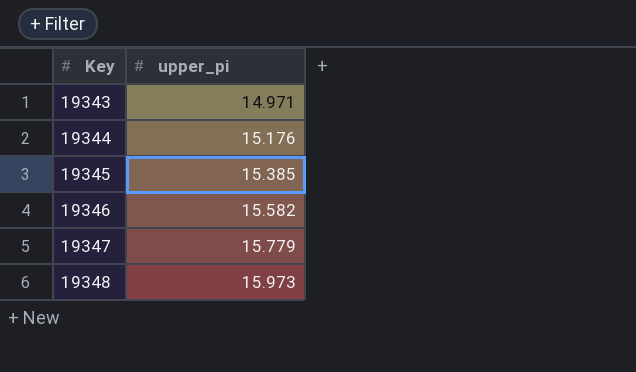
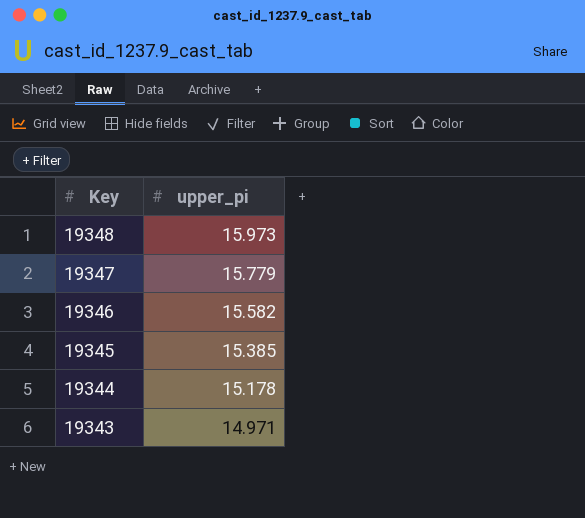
row order: Key ascending -> Key descending
19344 | upper_pi: 15.176 -> 15.178

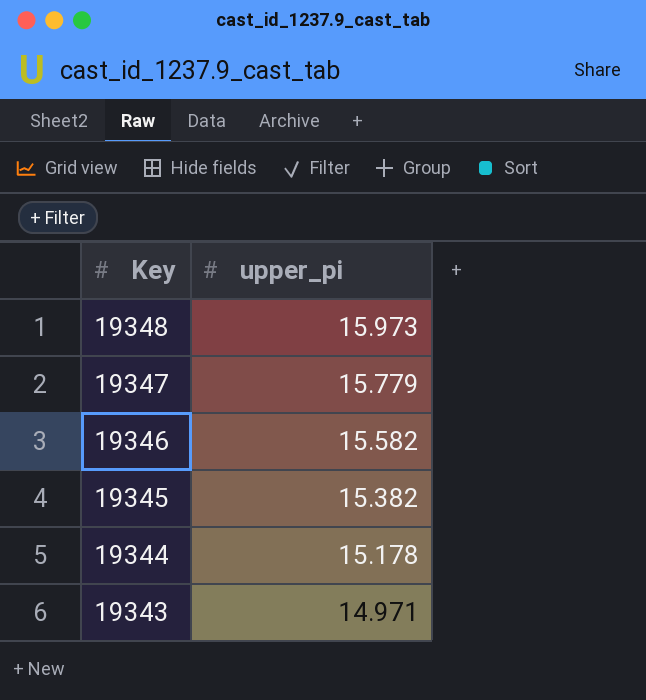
19345 | upper_pi: 15.385 -> 15.382

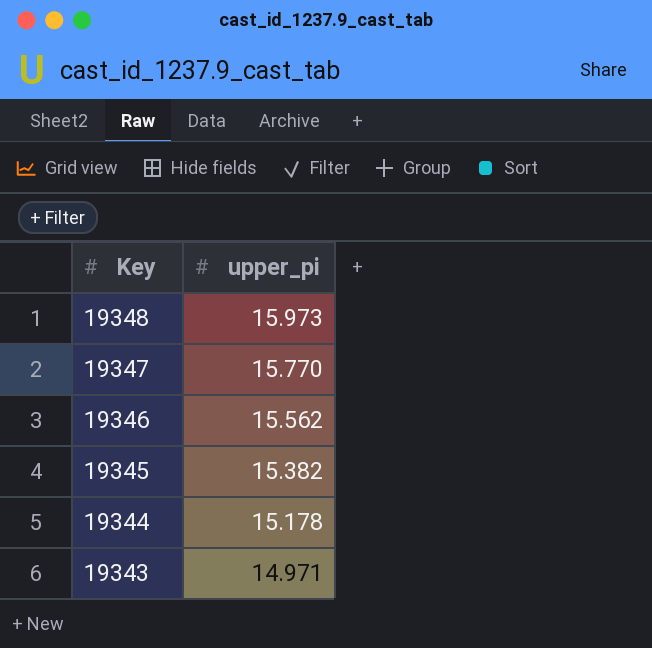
19347 | upper_pi: 15.779 -> 15.770
19346 | upper_pi: 15.582 -> 15.562

